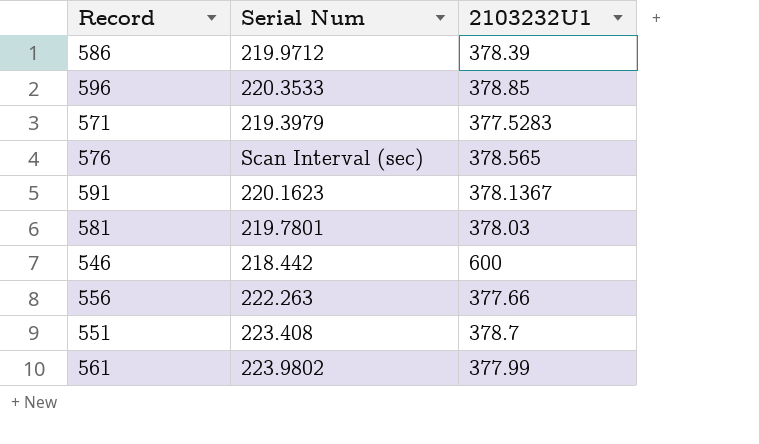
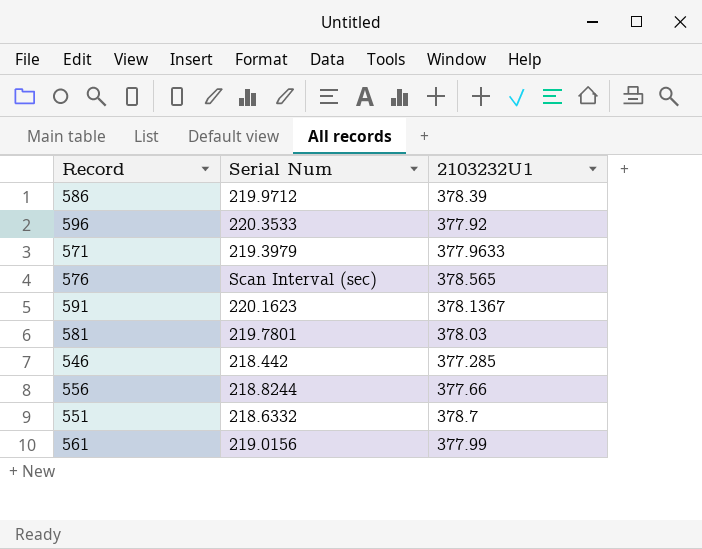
596 | 2103232U1: 378.85 -> 377.92
571 | 2103232U1: 377.5283 -> 377.9633
546 | 2103232U1: 600 -> 377.285
556 | Serial Num: 222.263 -> 218.8244
551 | Serial Num: 223.408 -> 218.6332
561 | Serial Num: 223.9802 -> 219.0156

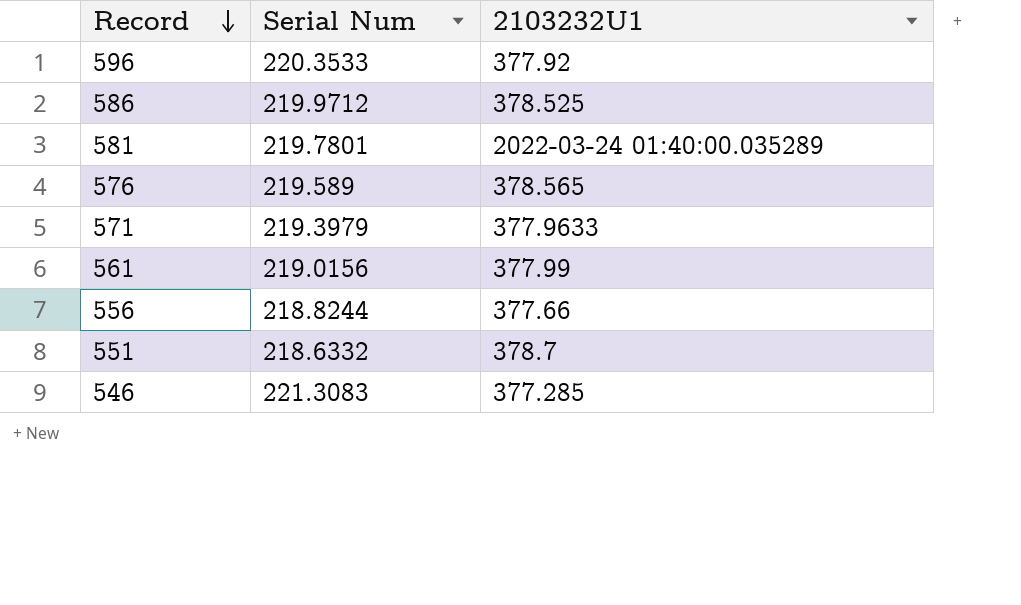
row order: none -> Record descending
row 591: 220.1623 | 378.1367 -> none
586 | 2103232U1: 378.39 -> 378.525
581 | 2103232U1: 378.03 -> 2022-03-24 01:40:00.035289
576 | Serial Num: Scan Interval (sec) -> 219.589
546 | Serial Num: 218.442 -> 221.3083

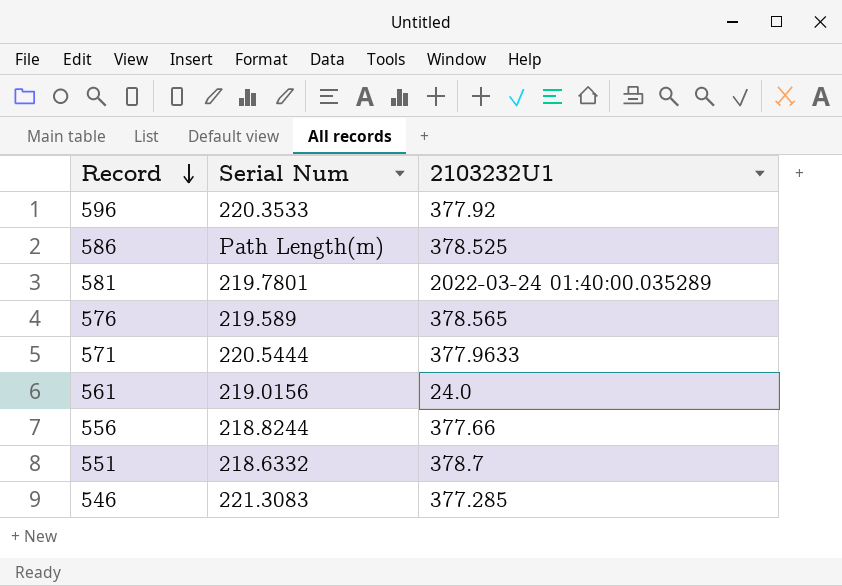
586 | Serial Num: 219.9712 -> Path Length(m)
571 | Serial Num: 219.3979 -> 220.5444
561 | 2103232U1: 377.99 -> 24.0

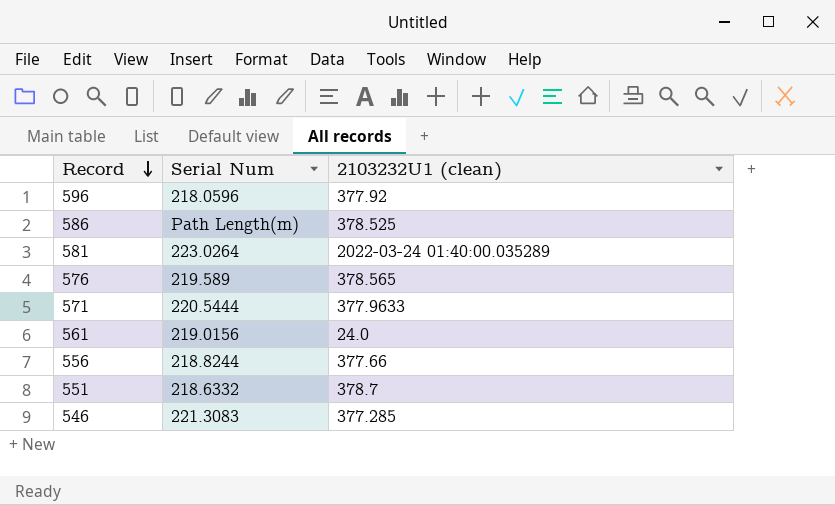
column name: 2103232U1 -> 2103232U1 (clean)
596 | Serial Num: 220.3533 -> 218.0596
581 | Serial Num: 219.7801 -> 223.0264

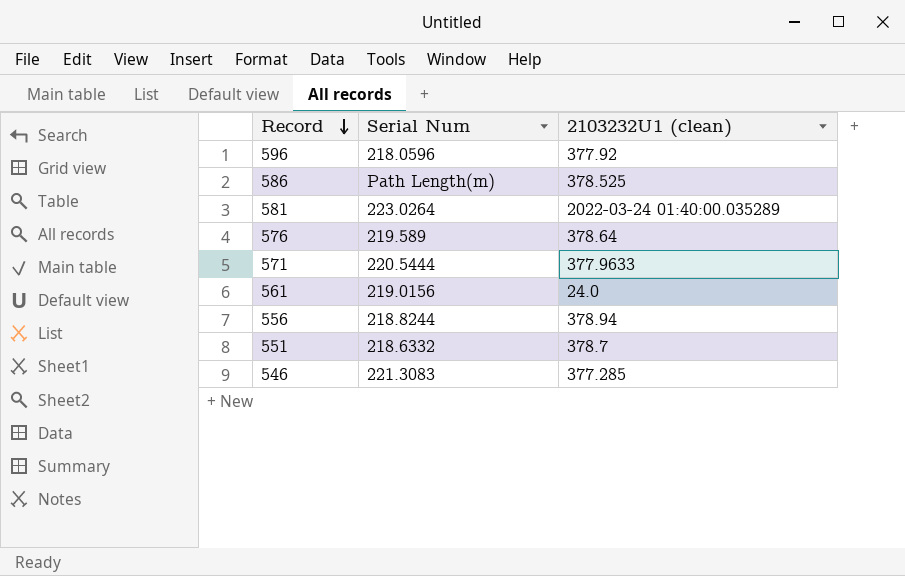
576 | 2103232U1 (clean): 378.565 -> 378.64
556 | 2103232U1 (clean): 377.66 -> 378.94

